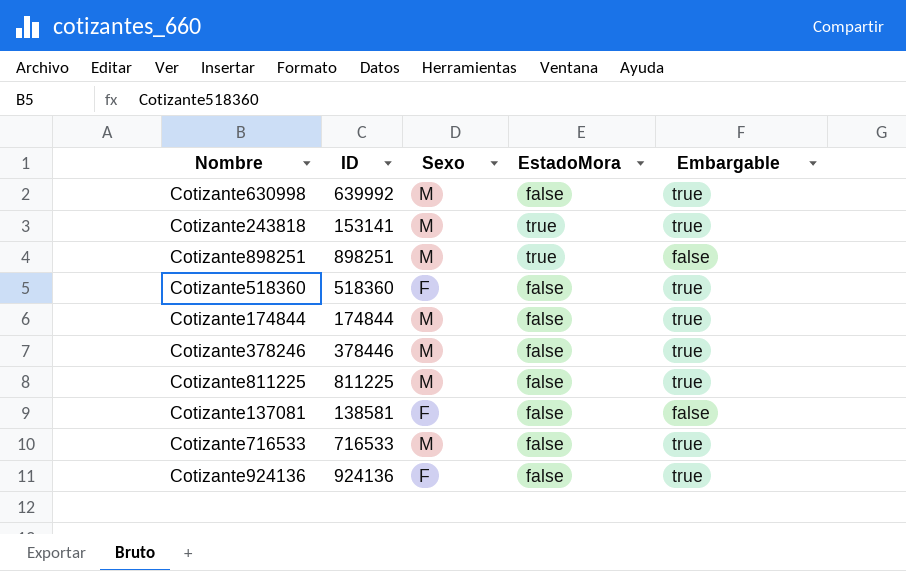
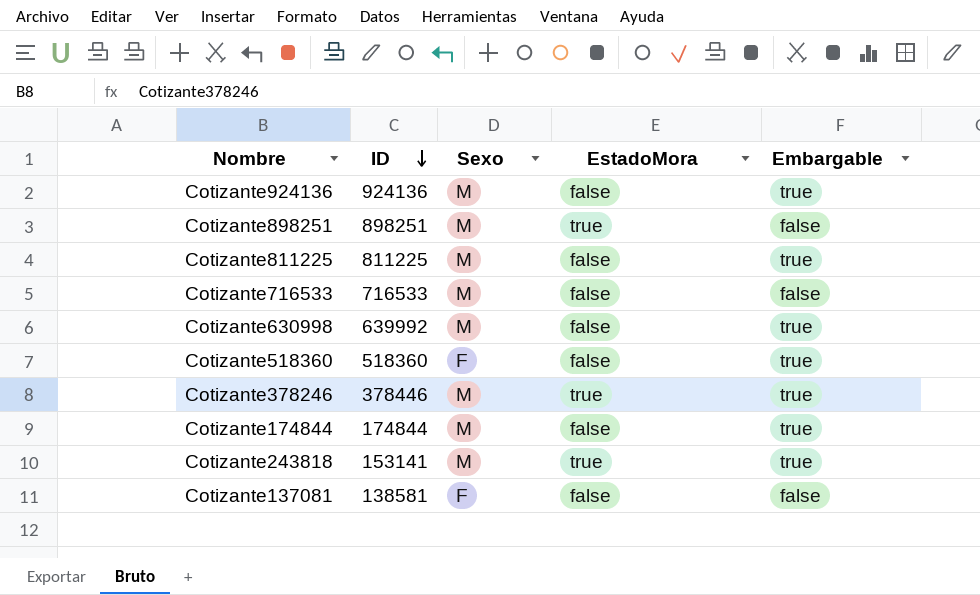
row order: none -> ID descending
Cotizante924136 | Sexo: F -> M
Cotizante716533 | Embargable: true -> false
Cotizante378246 | EstadoMora: false -> true

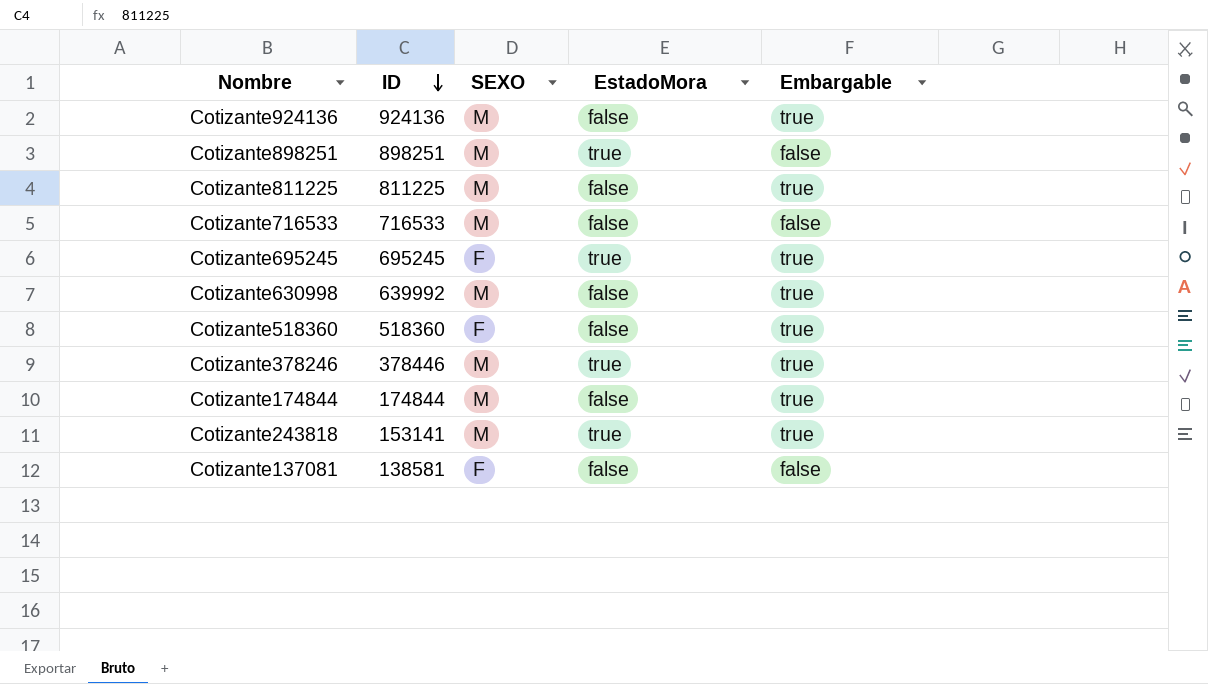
column name: Sexo -> SEXO
row Cotizante695245: none -> 695245 | F | true | true

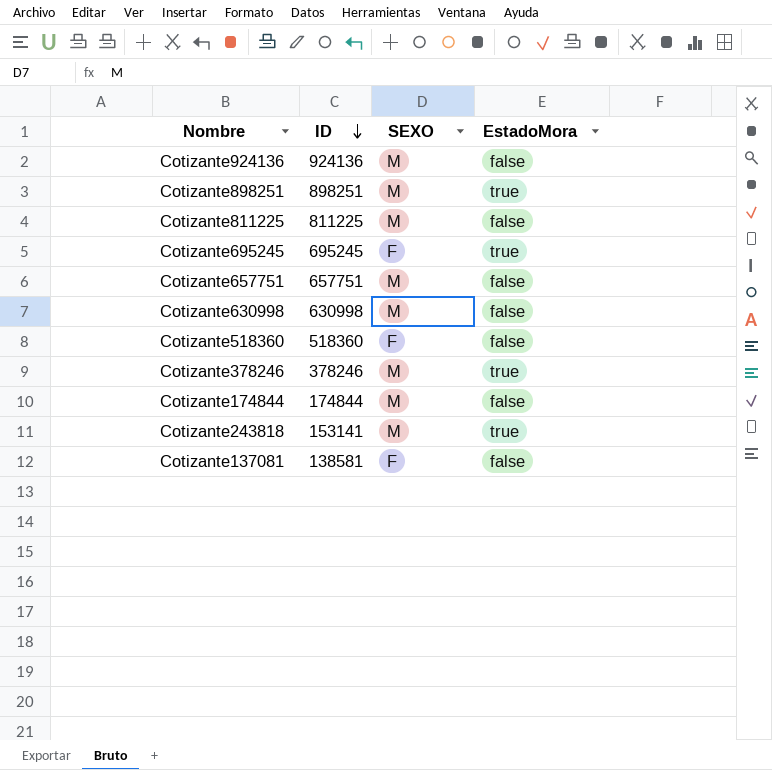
column Embargable | position: 5 -> none
row Cotizante716533: 716533 | M | false | false -> none
row Cotizante657751: none -> 657751 | M | false
Cotizante630998 | ID: 639992 -> 630998
Cotizante378246 | ID: 378446 -> 378246

